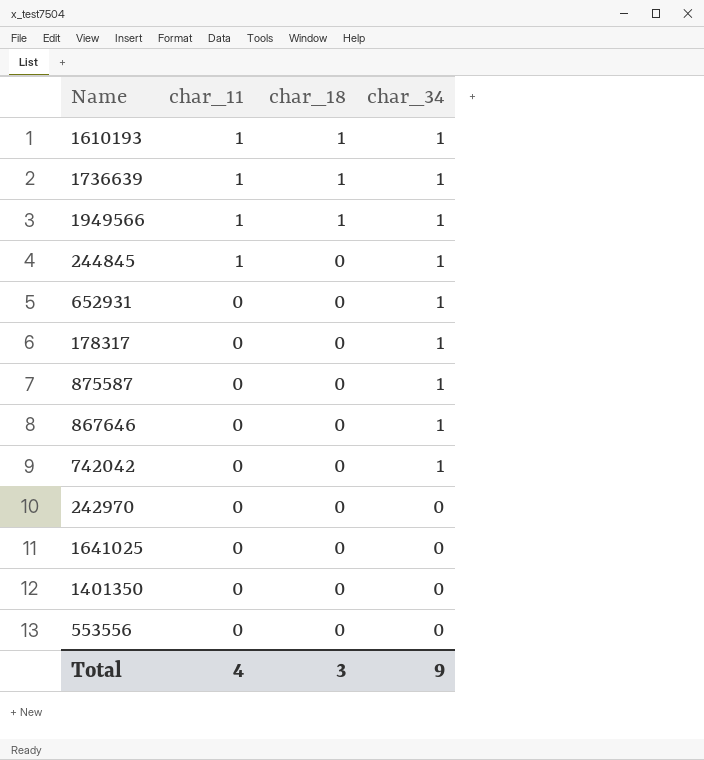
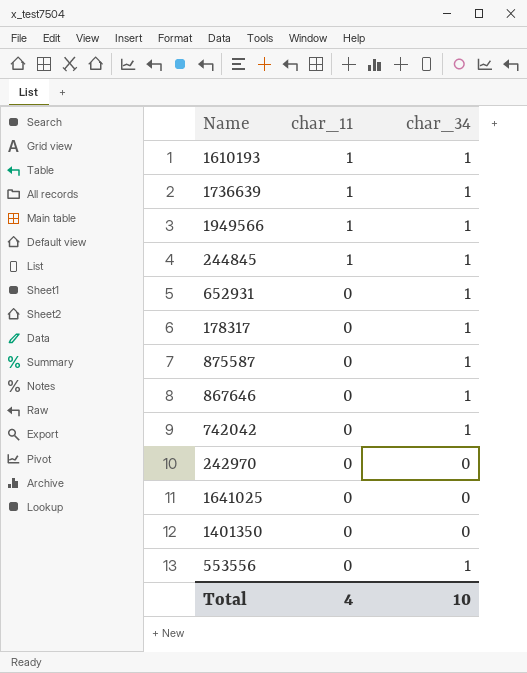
column char_18 | position: 3 -> none
553556 | char_34: 0 -> 1
Total | char_34: 9 -> 10

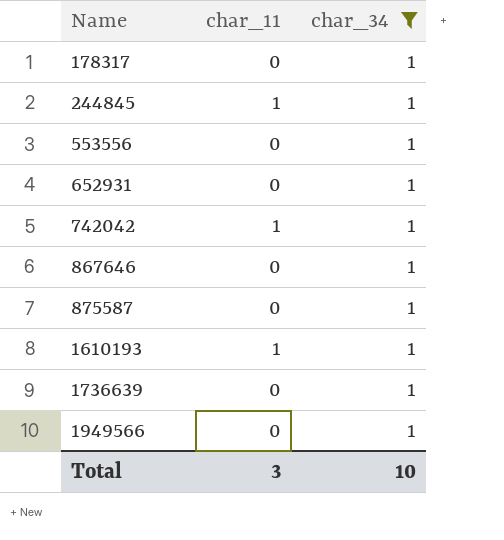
filter: none -> char_34 = 1
row order: char_11 descending -> Name ascending
742042 | char_11: 0 -> 1
1736639 | char_11: 1 -> 0
1949566 | char_11: 1 -> 0
Total | char_11: 4 -> 3

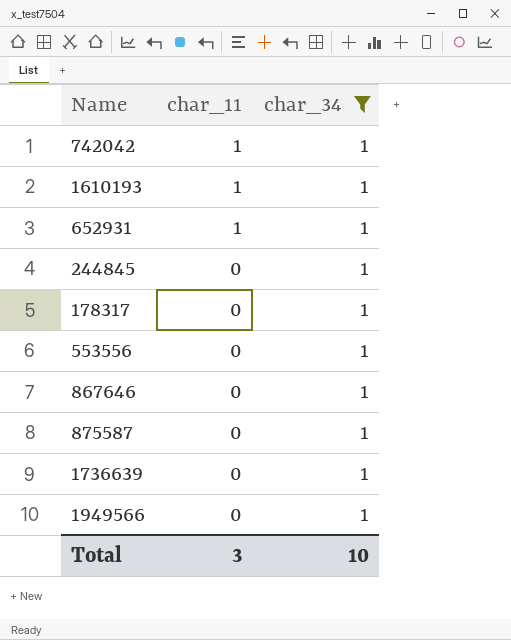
row order: Name ascending -> char_11 descending
652931 | char_11: 0 -> 1
244845 | char_11: 1 -> 0

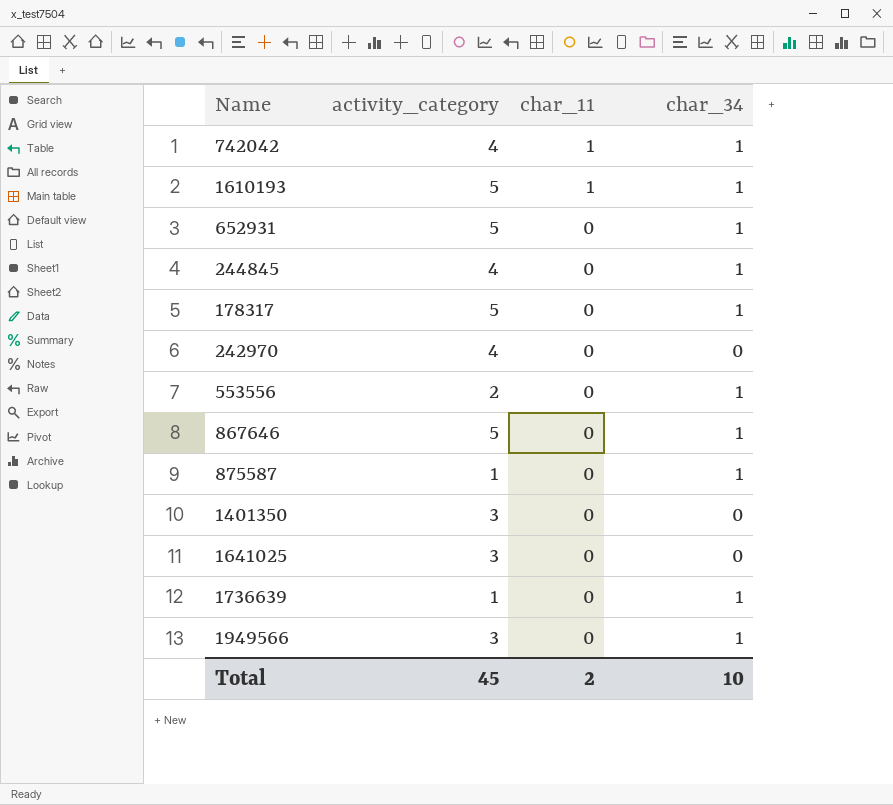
filter: char_34 = 1 -> none
column activity_category | position: none -> 2
652931 | char_11: 1 -> 0
Total | char_11: 3 -> 2

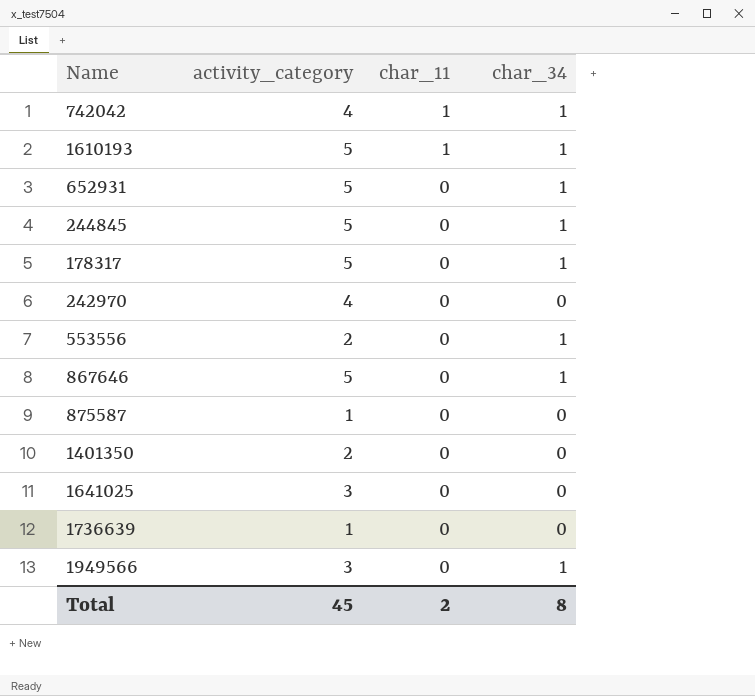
244845 | activity_category: 4 -> 5
875587 | char_34: 1 -> 0
1401350 | activity_category: 3 -> 2
1736639 | char_34: 1 -> 0
Total | char_34: 10 -> 8

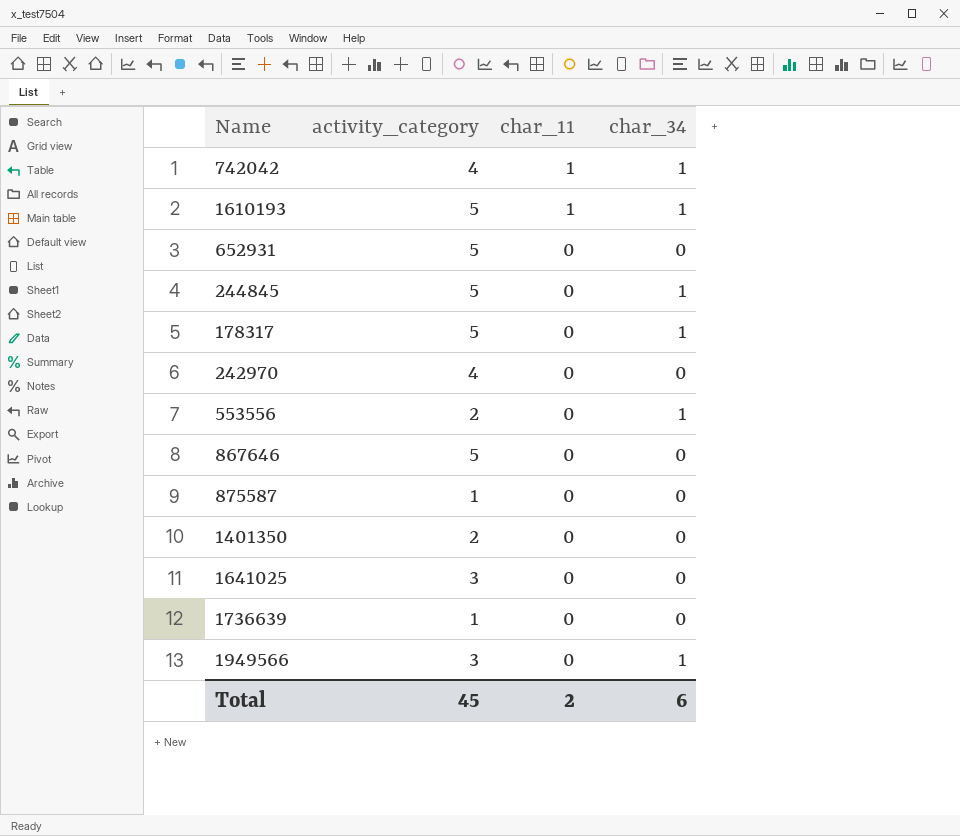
652931 | char_34: 1 -> 0
867646 | char_34: 1 -> 0
Total | char_34: 8 -> 6

